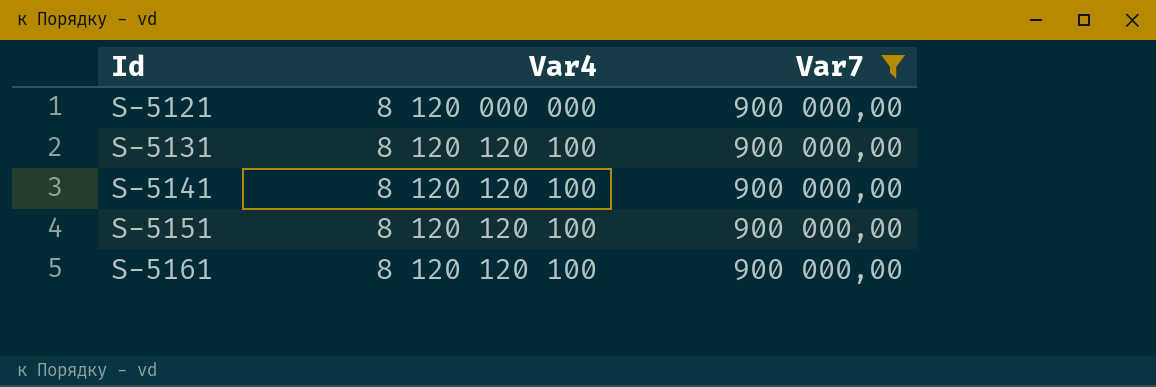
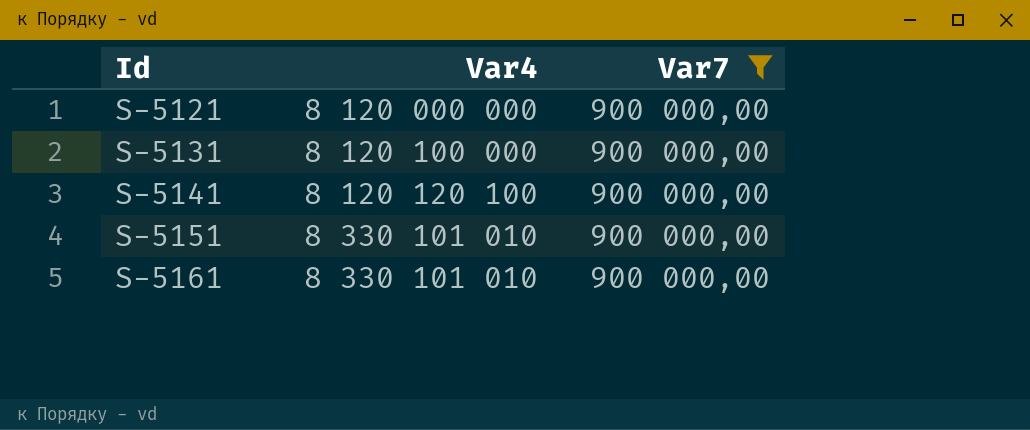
S-5131 | Var4: 8 120 120 100 -> 8 120 100 000
S-5151 | Var4: 8 120 120 100 -> 8 330 101 010
S-5161 | Var4: 8 120 120 100 -> 8 330 101 010

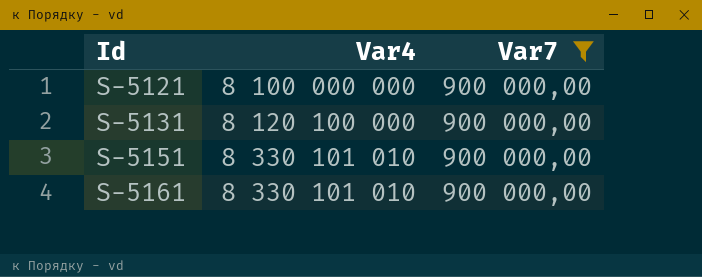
row S-5141: 8 120 120 100 | 900 000,00 -> none
S-5121 | Var4: 8 120 000 000 -> 8 100 000 000

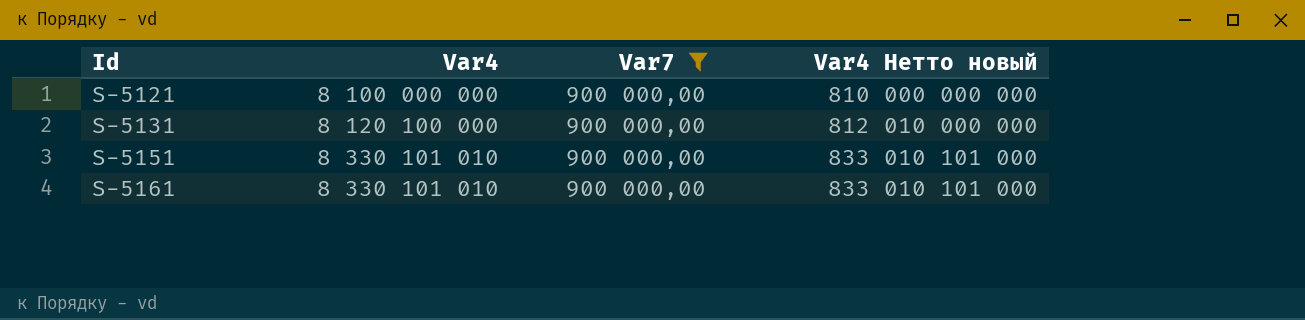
column Var4 Нетто новый | formula: none -> [Var4] * 100

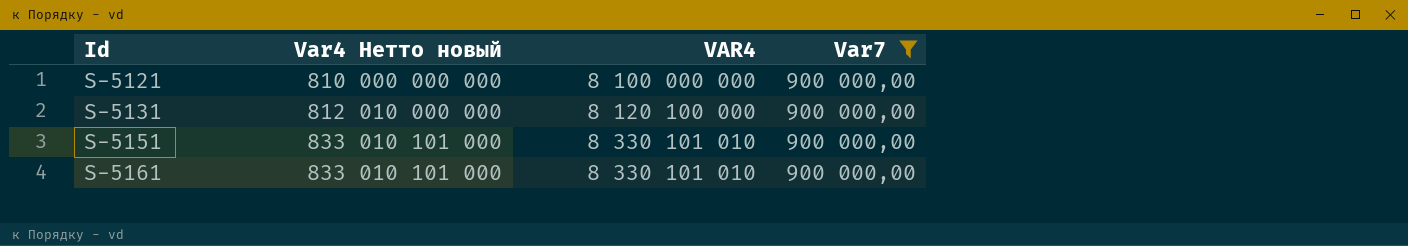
column Var4 Нетто новый | position: 4 -> 2
column name: Var4 -> VAR4

